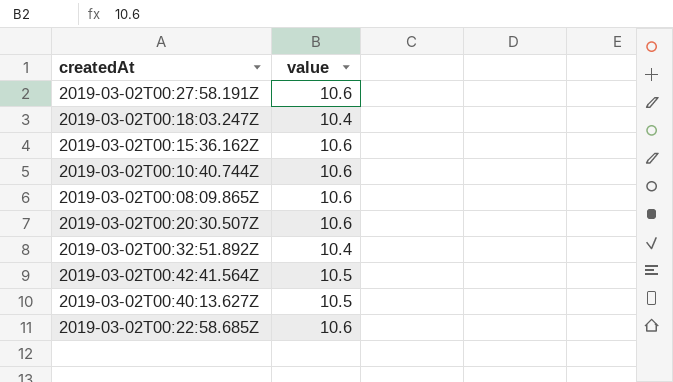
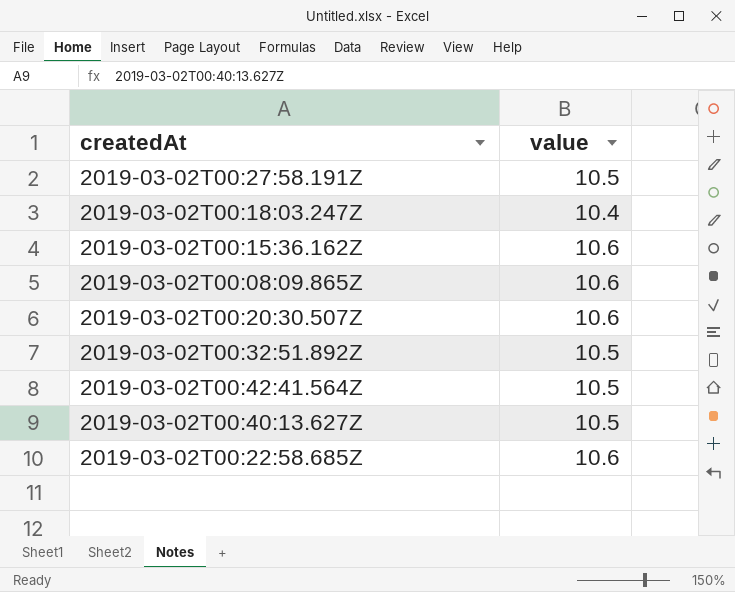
row 2019-03-02T00:10:40.744Z: 10.6 -> none
2019-03-02T00:27:58.191Z | value: 10.6 -> 10.5
2019-03-02T00:32:51.892Z | value: 10.4 -> 10.5

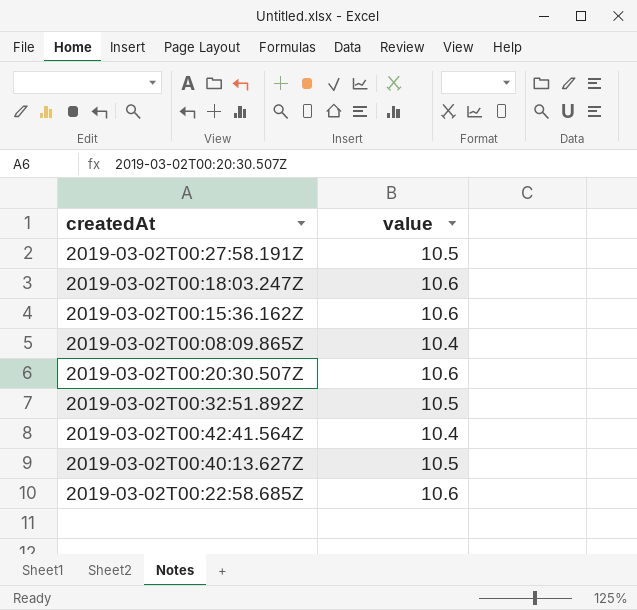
2019-03-02T00:18:03.247Z | value: 10.4 -> 10.6
2019-03-02T00:08:09.865Z | value: 10.6 -> 10.4
2019-03-02T00:42:41.564Z | value: 10.5 -> 10.4

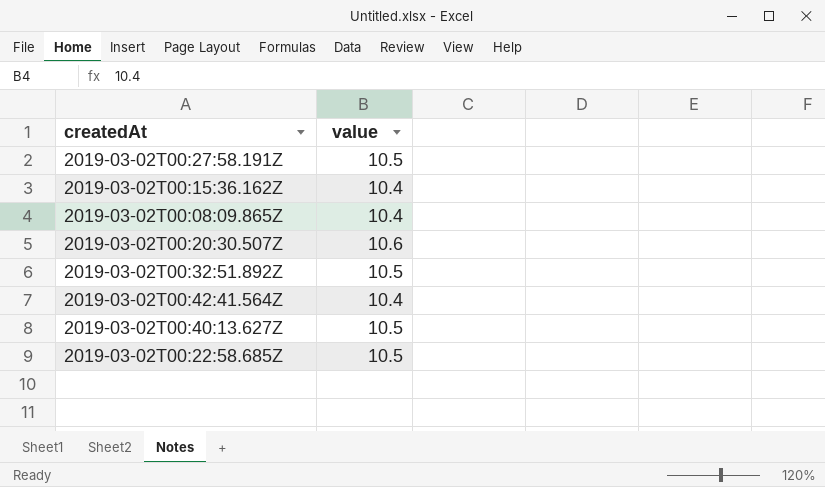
row 2019-03-02T00:18:03.247Z: 10.6 -> none
2019-03-02T00:15:36.162Z | value: 10.6 -> 10.4
2019-03-02T00:22:58.685Z | value: 10.6 -> 10.5

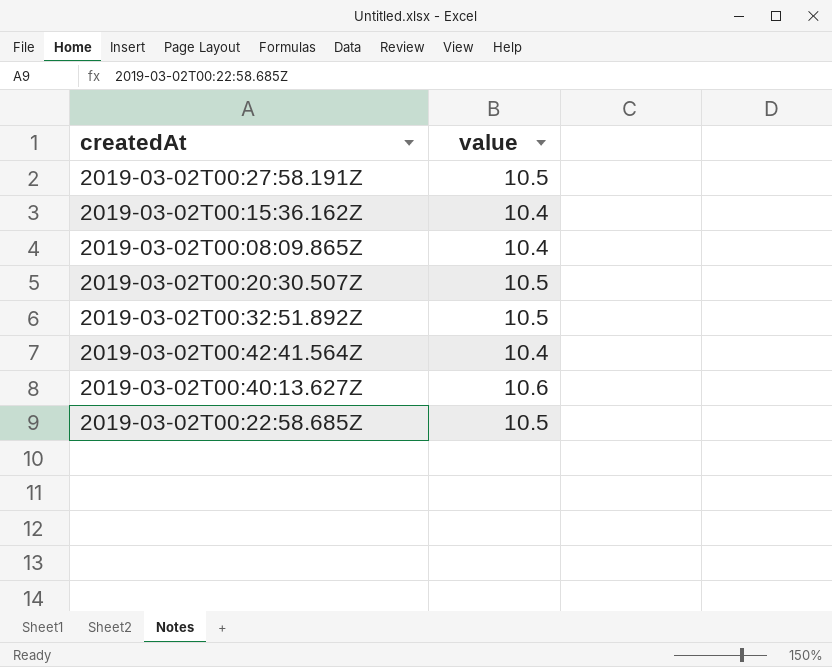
2019-03-02T00:20:30.507Z | value: 10.6 -> 10.5
2019-03-02T00:40:13.627Z | value: 10.5 -> 10.6

